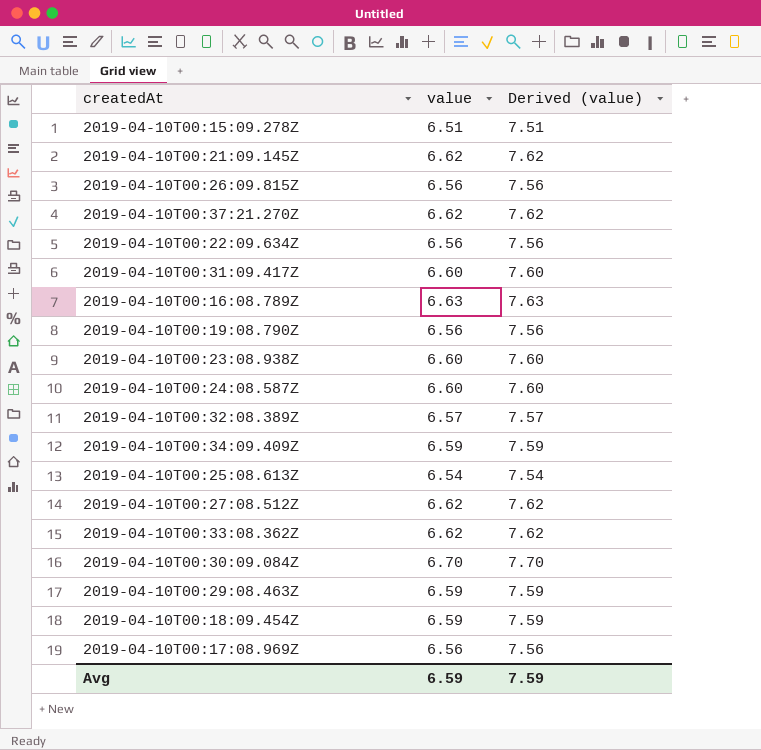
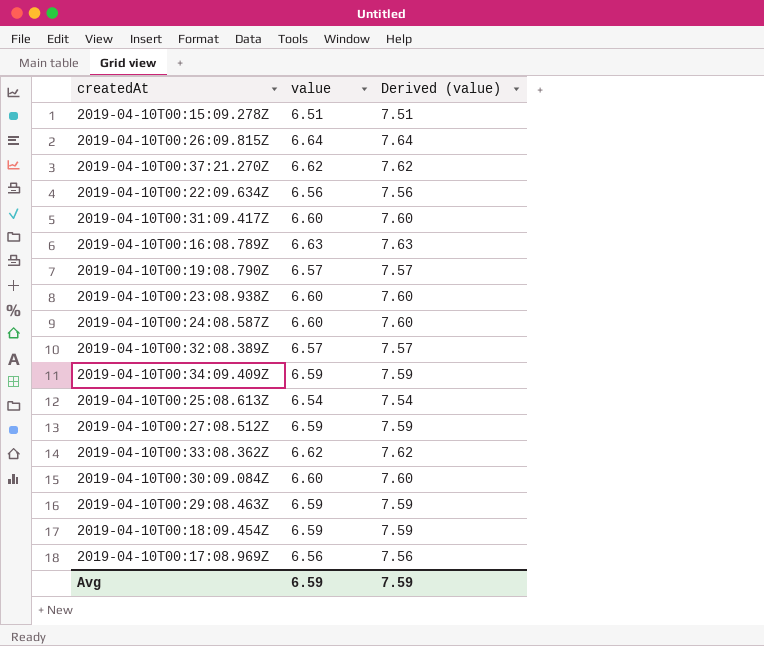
row 2019-04-10T00:21:09.145Z: 6.62 | 7.62 -> none
2019-04-10T00:26:09.815Z | value: 6.56 -> 6.64
2019-04-10T00:26:09.815Z | Derived (value): 7.56 -> 7.64
2019-04-10T00:19:08.790Z | value: 6.56 -> 6.57
2019-04-10T00:19:08.790Z | Derived (value): 7.56 -> 7.57
2019-04-10T00:27:08.512Z | value: 6.62 -> 6.59
2019-04-10T00:27:08.512Z | Derived (value): 7.62 -> 7.59
2019-04-10T00:30:09.084Z | value: 6.70 -> 6.60
2019-04-10T00:30:09.084Z | Derived (value): 7.70 -> 7.60

